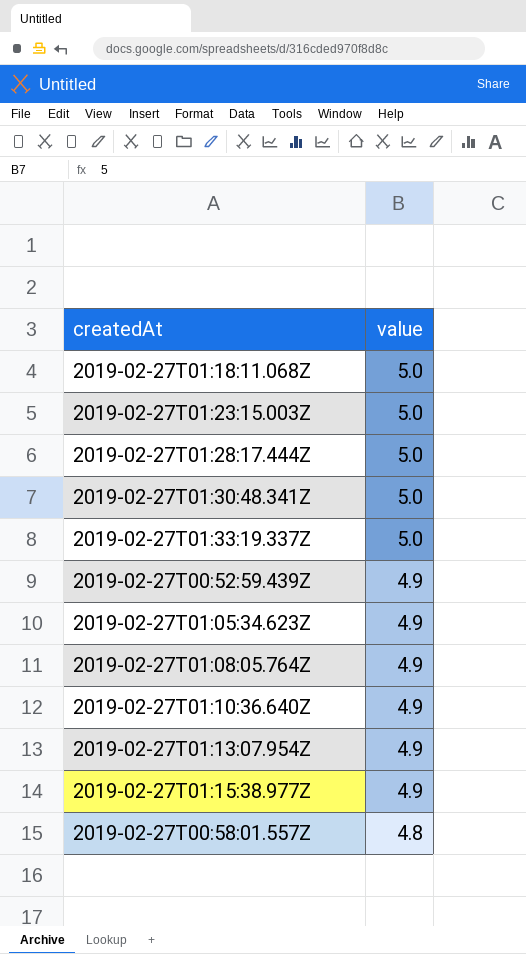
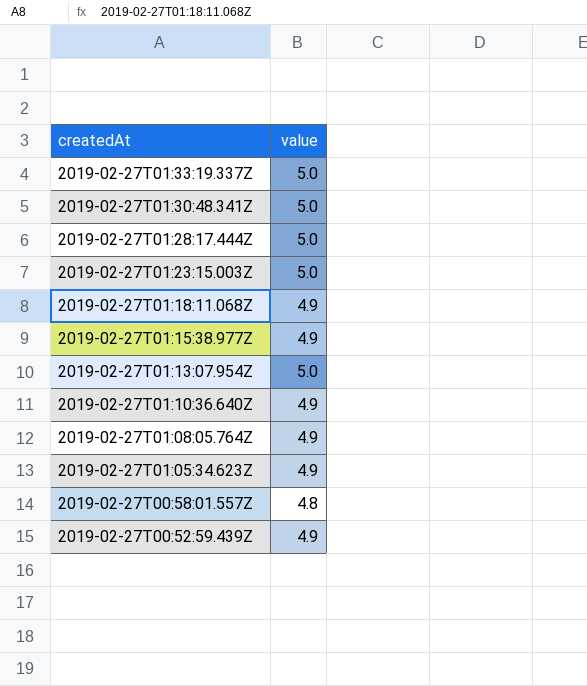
row order: value descending -> createdAt descending
2019-02-27T01:18:11.068Z | value: 5.0 -> 4.9
2019-02-27T01:13:07.954Z | value: 4.9 -> 5.0

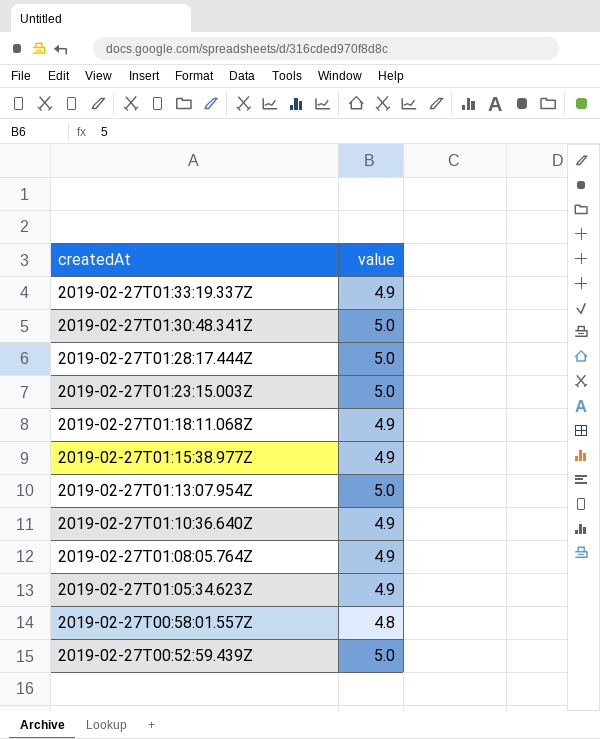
2019-02-27T01:33:19.337Z | value: 5.0 -> 4.9
2019-02-27T00:52:59.439Z | value: 4.9 -> 5.0

